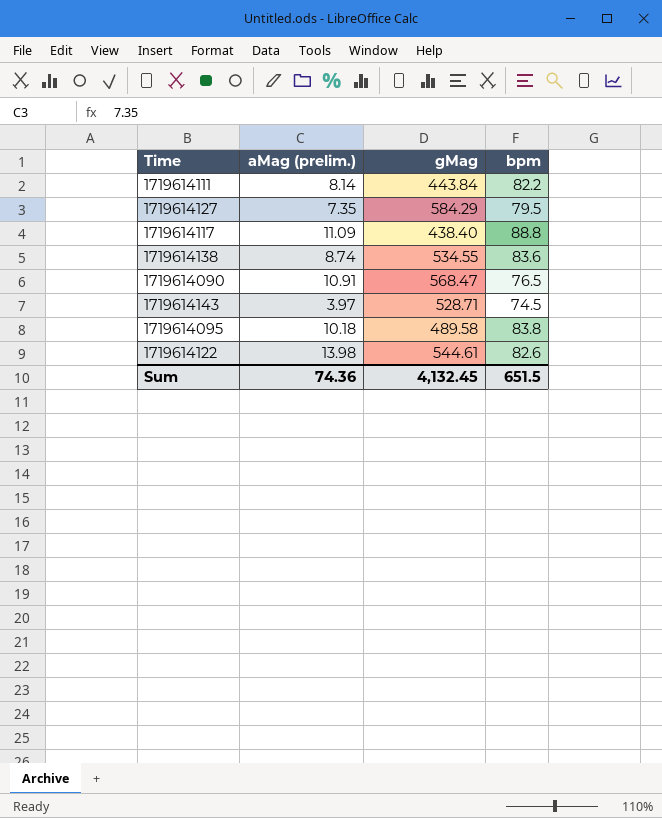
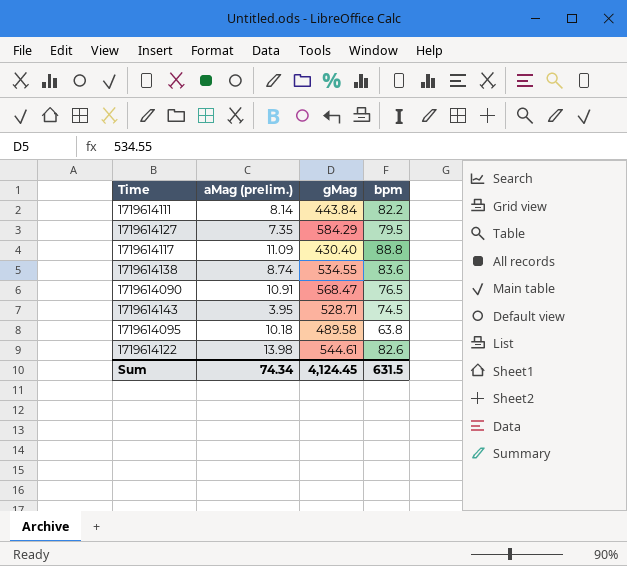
1719614117 | gMag: 438.40 -> 430.40
1719614143 | aMag (prelim.): 3.97 -> 3.95
1719614095 | bpm: 83.8 -> 63.8
Sum | aMag (prelim.): 74.36 -> 74.34
Sum | gMag: 4,132.45 -> 4,124.45
Sum | bpm: 651.5 -> 631.5

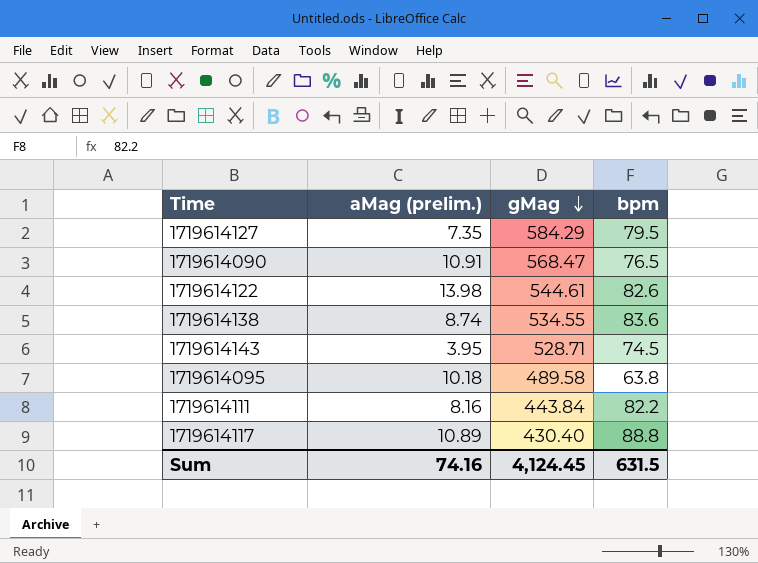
row order: none -> gMag descending
1719614111 | aMag (prelim.): 8.14 -> 8.16
1719614117 | aMag (prelim.): 11.09 -> 10.89
Sum | aMag (prelim.): 74.34 -> 74.16

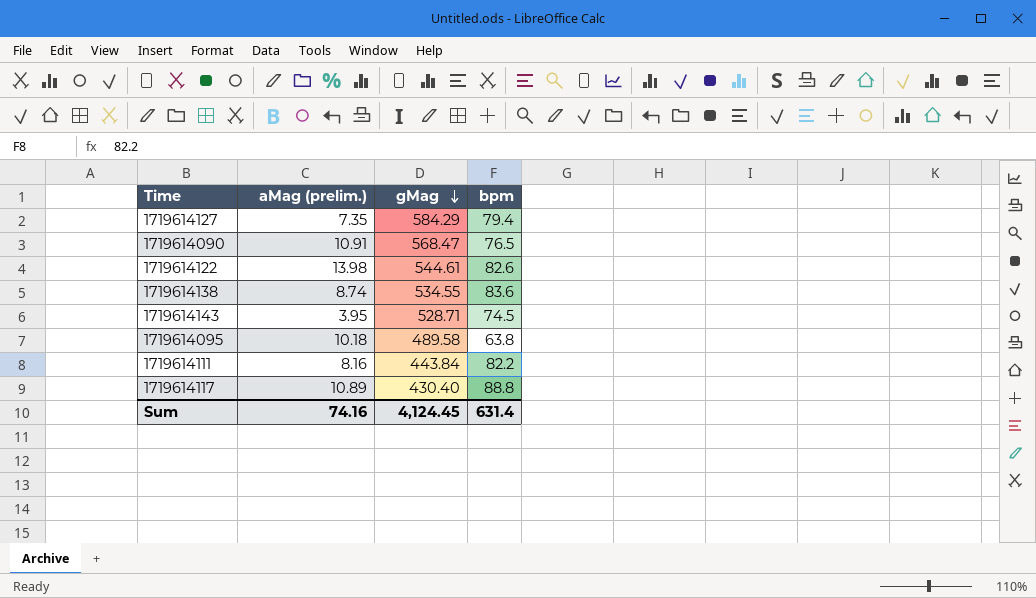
1719614127 | bpm: 79.5 -> 79.4
Sum | bpm: 631.5 -> 631.4

